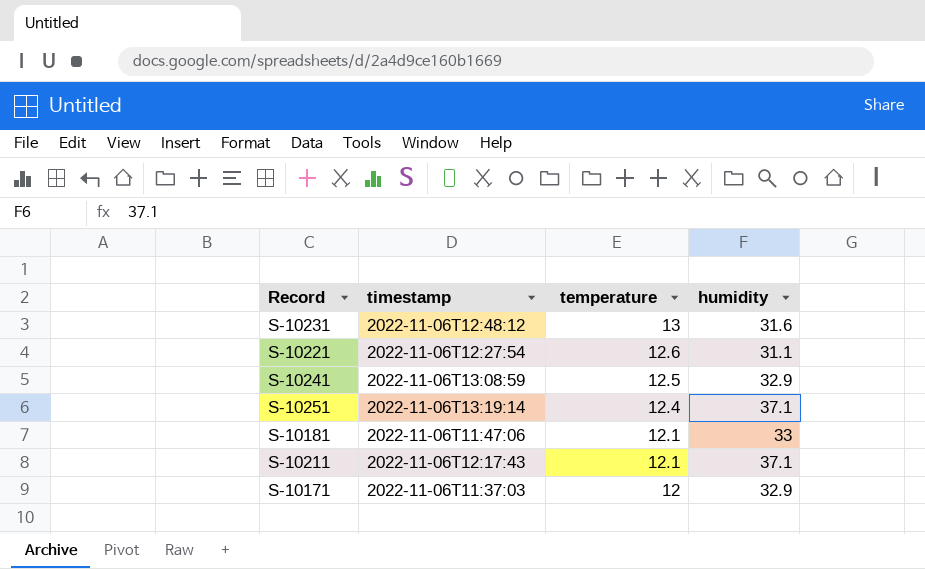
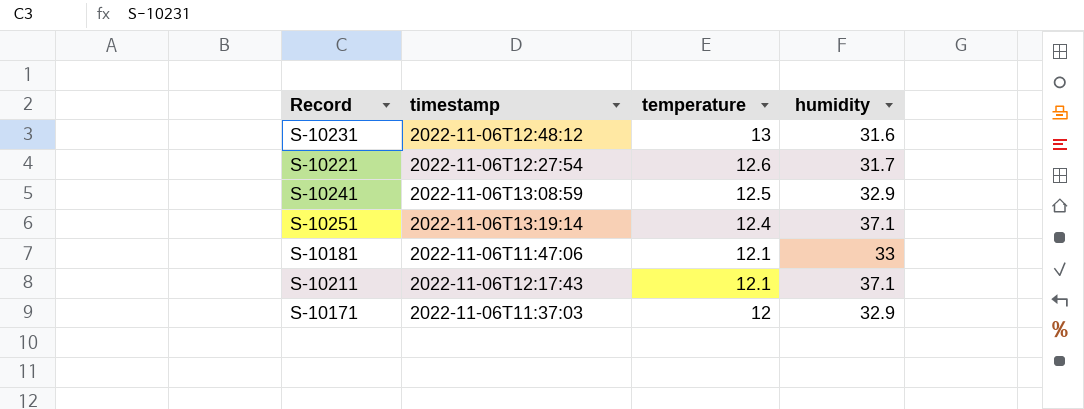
S-10221 | humidity: 31.1 -> 31.7

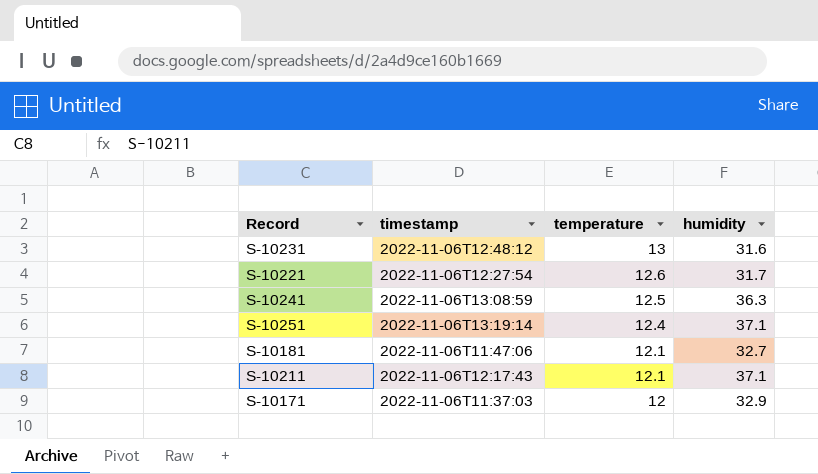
S-10241 | humidity: 32.9 -> 36.3
S-10181 | humidity: 33 -> 32.7

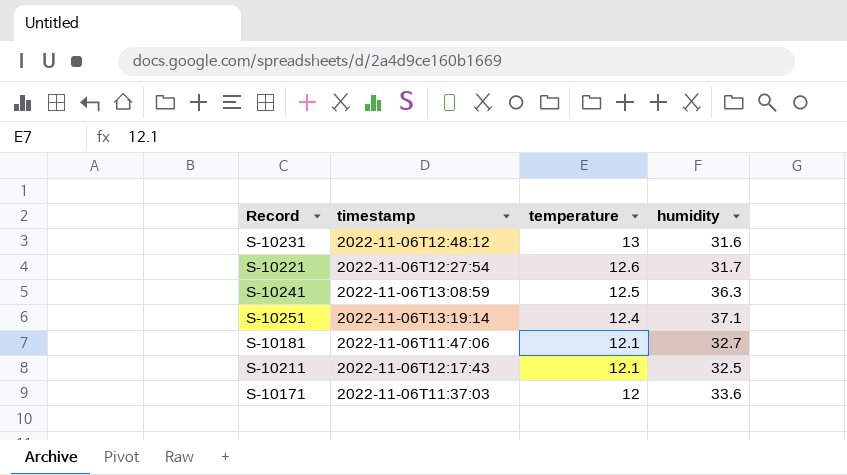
S-10211 | humidity: 37.1 -> 32.5
S-10171 | humidity: 32.9 -> 33.6

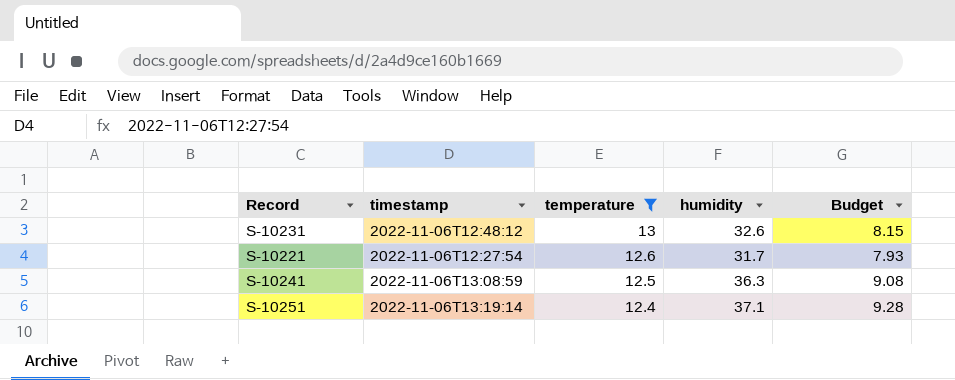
filter: none -> temperature >= 12.4
column Budget | formula: none -> [humidity] * 0.25
S-10231 | humidity: 31.6 -> 32.6

